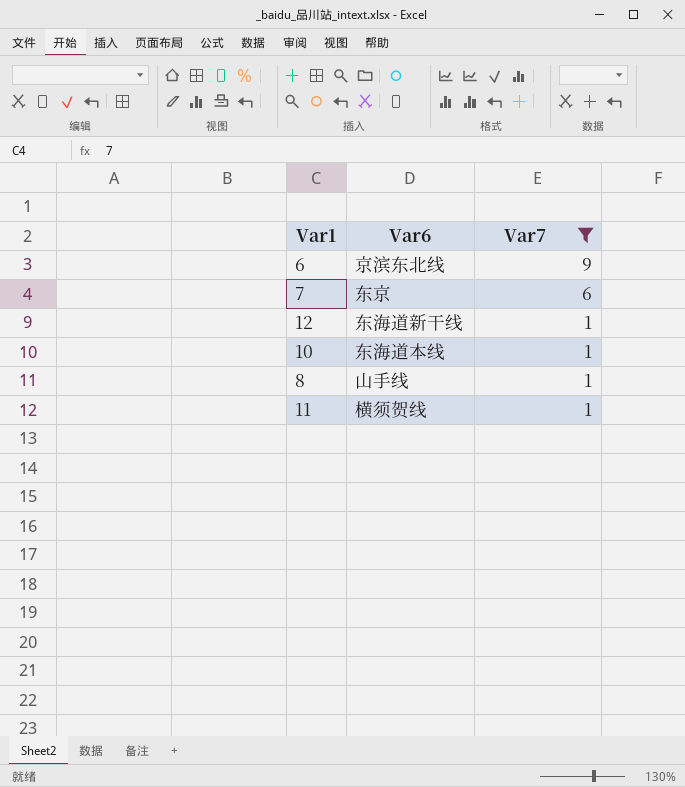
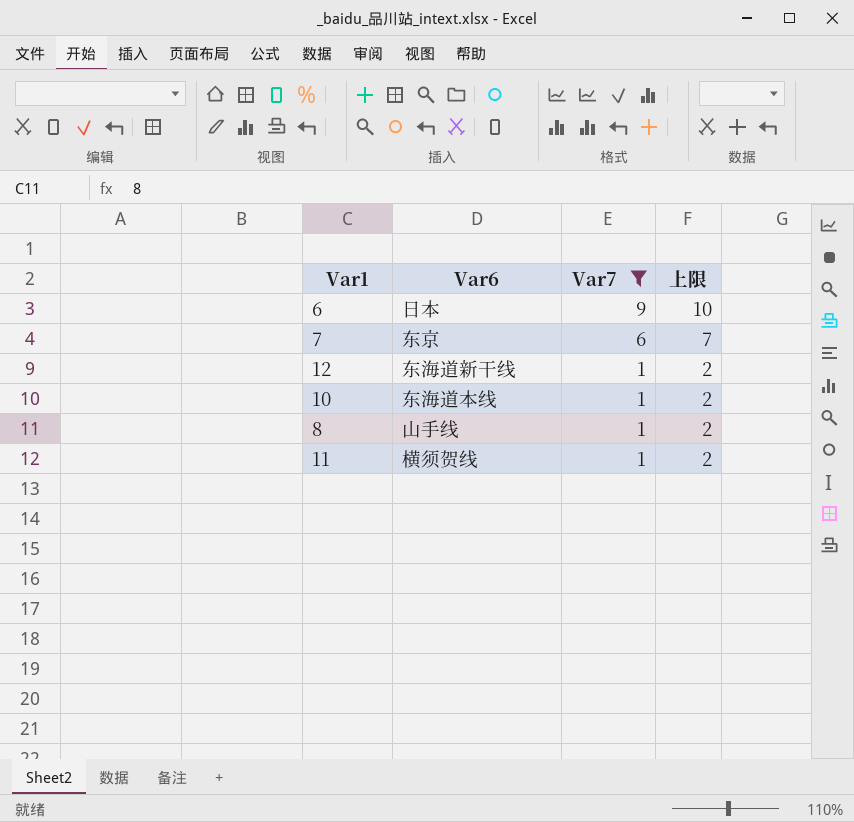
column 上限 | formula: none -> [Var7] + 1
6 | Var6: 京滨东北线 -> 日本

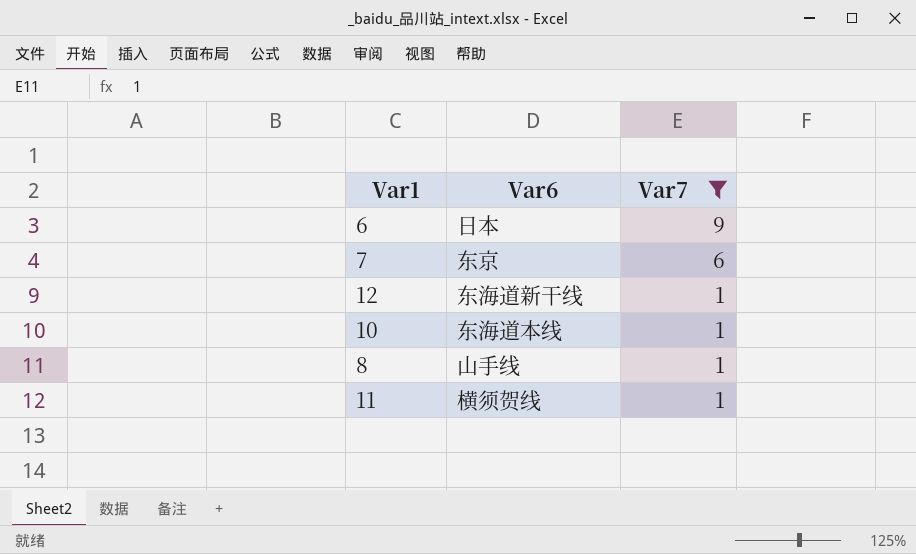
column 上限 | formula: [Var7] + 1 -> none

